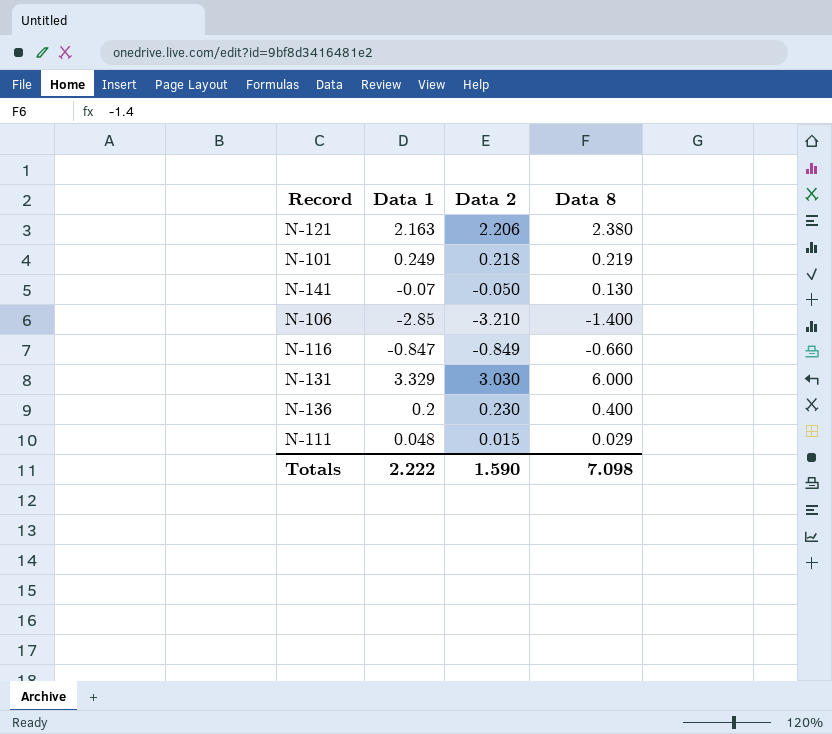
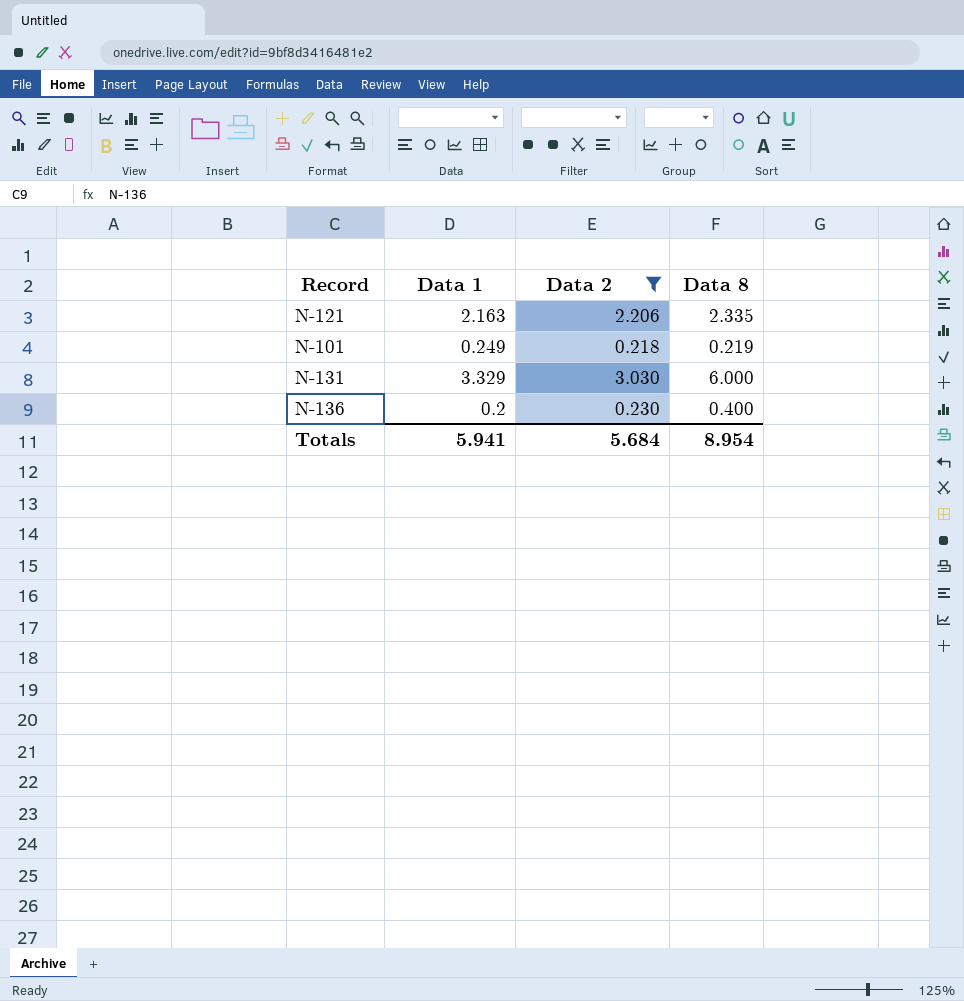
filter: none -> Data 2 >= 0.218
N-121 | Data 8: 2.380 -> 2.335
Totals | Data 1: 2.222 -> 5.941
Totals | Data 2: 1.590 -> 5.684
Totals | Data 8: 7.098 -> 8.954

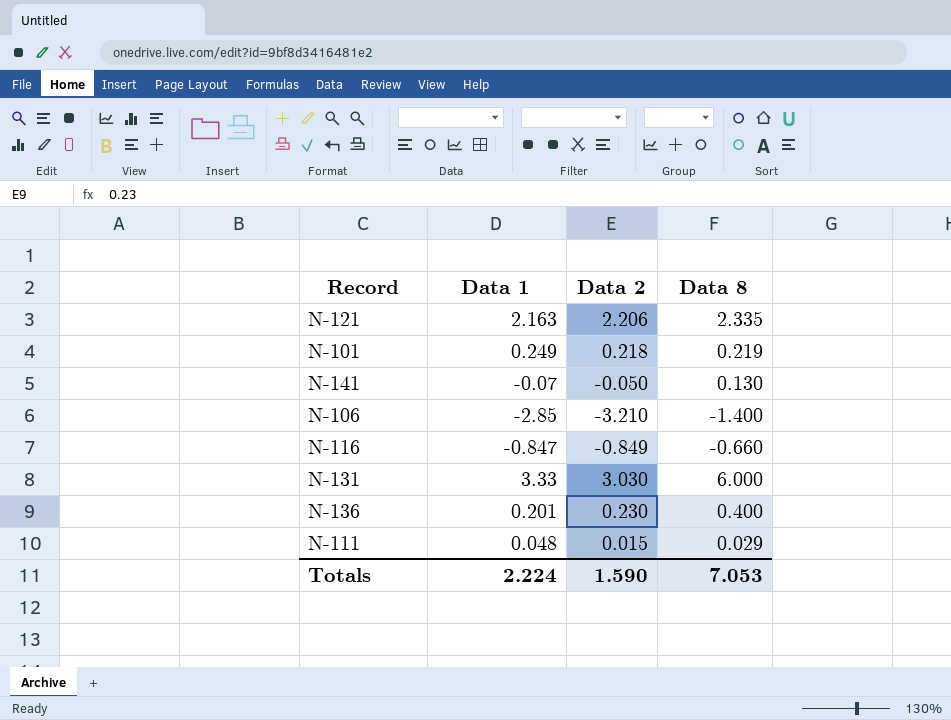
filter: Data 2 >= 0.218 -> none
N-131 | Data 1: 3.329 -> 3.33
N-136 | Data 1: 0.2 -> 0.201
Totals | Data 1: 5.941 -> 2.224
Totals | Data 2: 5.684 -> 1.590
Totals | Data 8: 8.954 -> 7.053

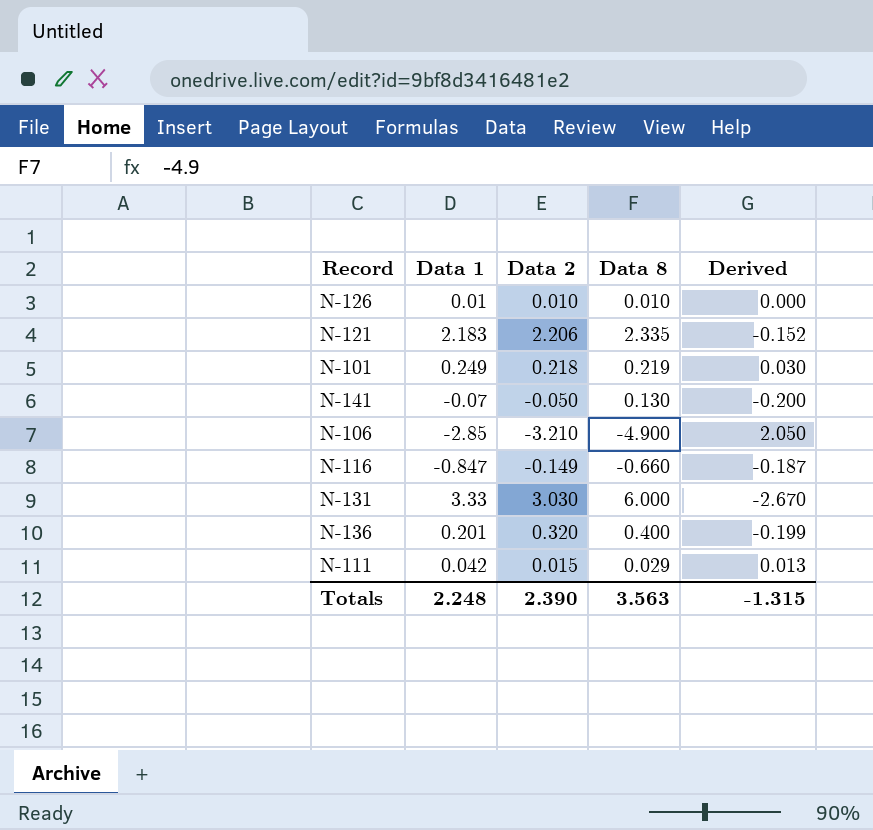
column Derived | formula: none -> [Data 1] - [Data 8]
row N-126: none -> 0.01 | 0.010 | 0.010 | 0.000
N-121 | Data 1: 2.163 -> 2.183
N-106 | Data 8: -1.400 -> -4.900
N-116 | Data 2: -0.849 -> -0.149
N-136 | Data 2: 0.230 -> 0.320
N-111 | Data 1: 0.048 -> 0.042
Totals | Data 1: 2.224 -> 2.248
Totals | Data 2: 1.590 -> 2.390
Totals | Data 8: 7.053 -> 3.563

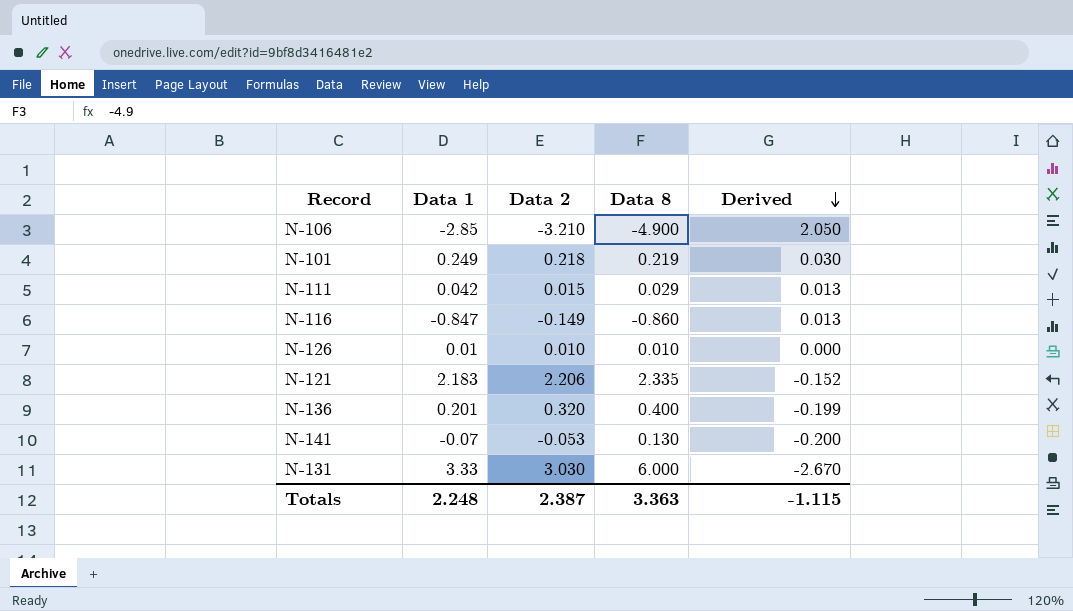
row order: none -> Derived descending
N-116 | Data 8: -0.660 -> -0.860
N-116 | Derived: -0.187 -> 0.013
N-141 | Data 2: -0.050 -> -0.053
Totals | Data 2: 2.390 -> 2.387
Totals | Data 8: 3.563 -> 3.363
Totals | Derived: -1.315 -> -1.115

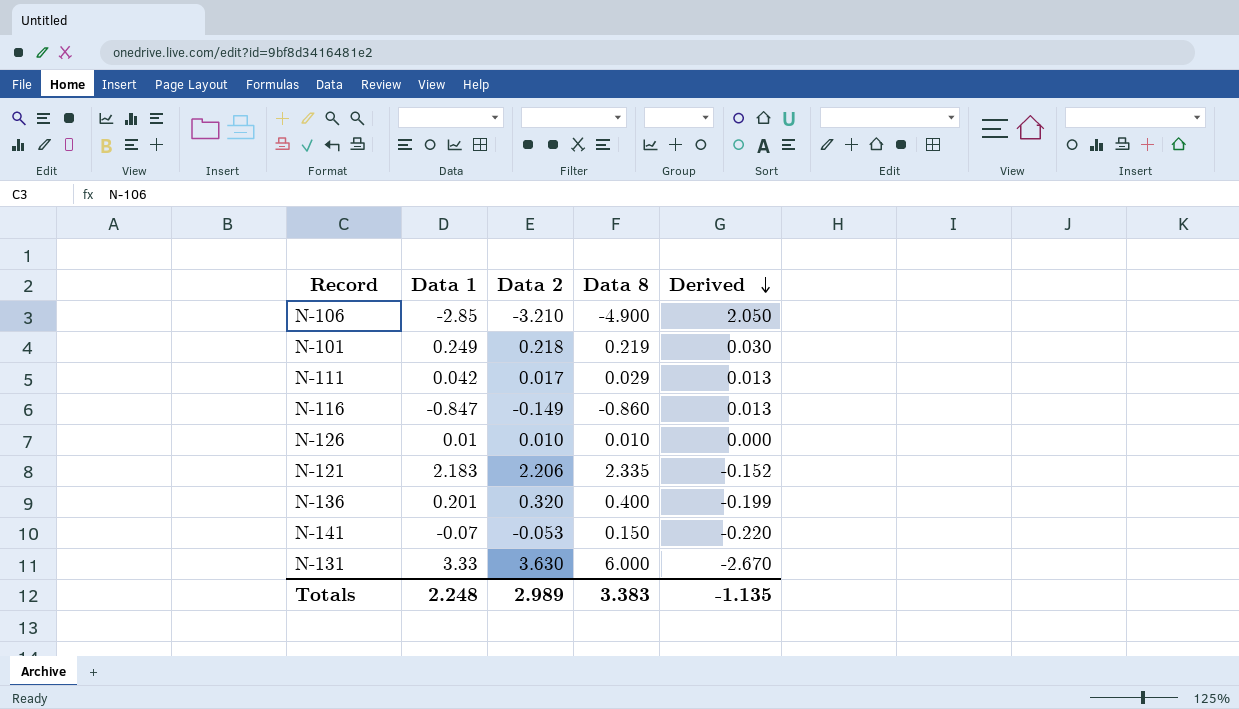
N-111 | Data 2: 0.015 -> 0.017
N-141 | Data 8: 0.130 -> 0.150
N-141 | Derived: -0.200 -> -0.220
N-131 | Data 2: 3.030 -> 3.630
Totals | Data 2: 2.387 -> 2.989
Totals | Data 8: 3.363 -> 3.383
Totals | Derived: -1.115 -> -1.135

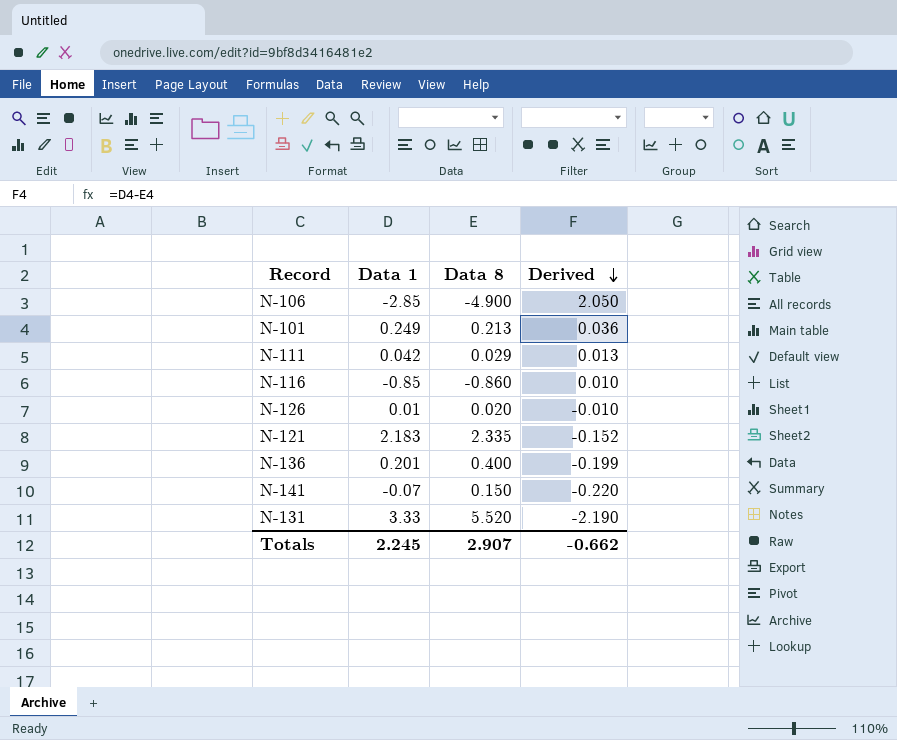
column Data 2 | position: 3 -> none
N-101 | Data 8: 0.219 -> 0.213
N-101 | Derived: 0.030 -> 0.036
N-116 | Data 1: -0.847 -> -0.85
N-116 | Derived: 0.013 -> 0.010
N-126 | Data 8: 0.010 -> 0.020
N-126 | Derived: 0.000 -> -0.010
N-131 | Data 8: 6.000 -> 5.520
N-131 | Derived: -2.670 -> -2.190
Totals | Data 1: 2.248 -> 2.245
Totals | Data 8: 3.383 -> 2.907
Totals | Derived: -1.135 -> -0.662

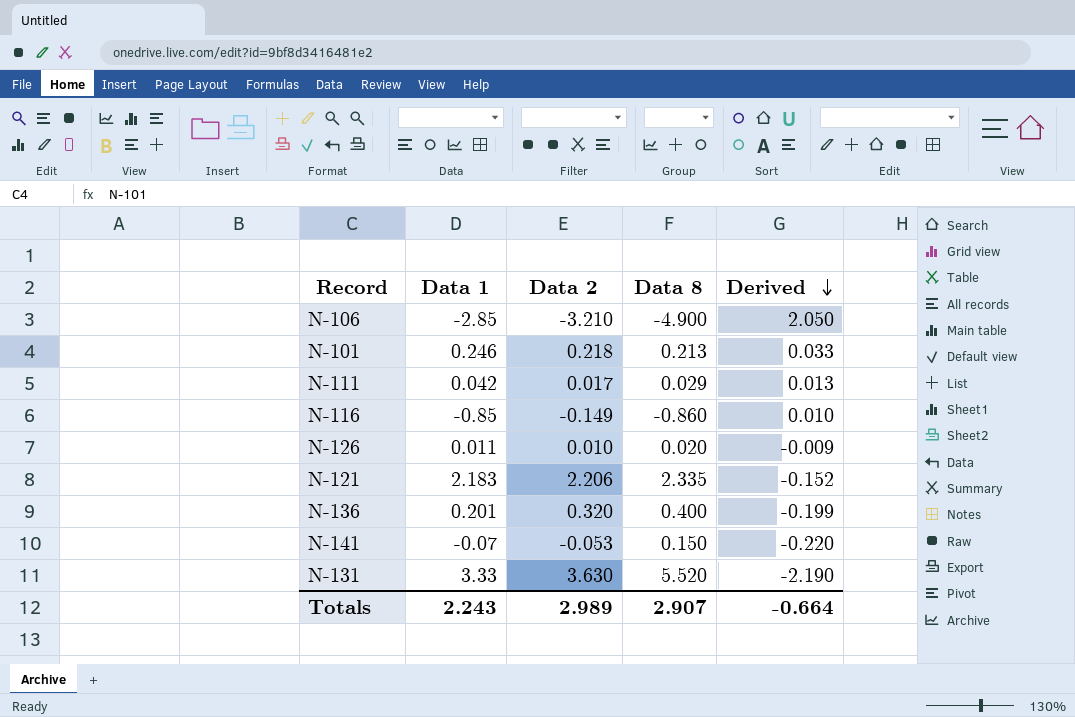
column Data 2 | position: none -> 3
N-101 | Data 1: 0.249 -> 0.246
N-101 | Derived: 0.036 -> 0.033
N-126 | Data 1: 0.01 -> 0.011
N-126 | Derived: -0.010 -> -0.009
Totals | Data 1: 2.245 -> 2.243
Totals | Derived: -0.662 -> -0.664

